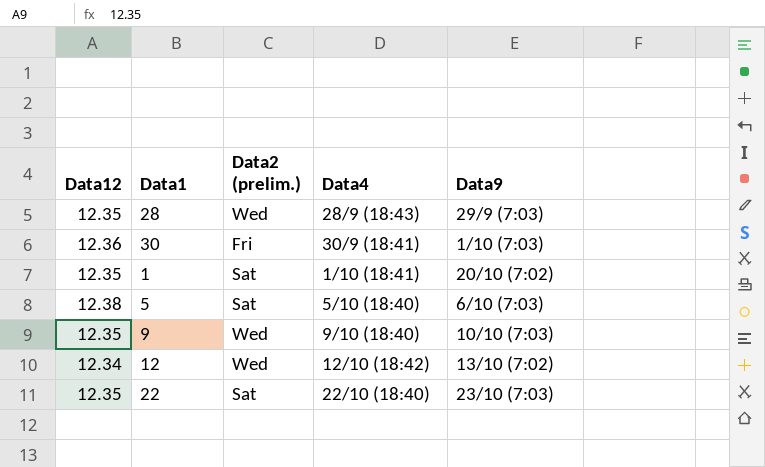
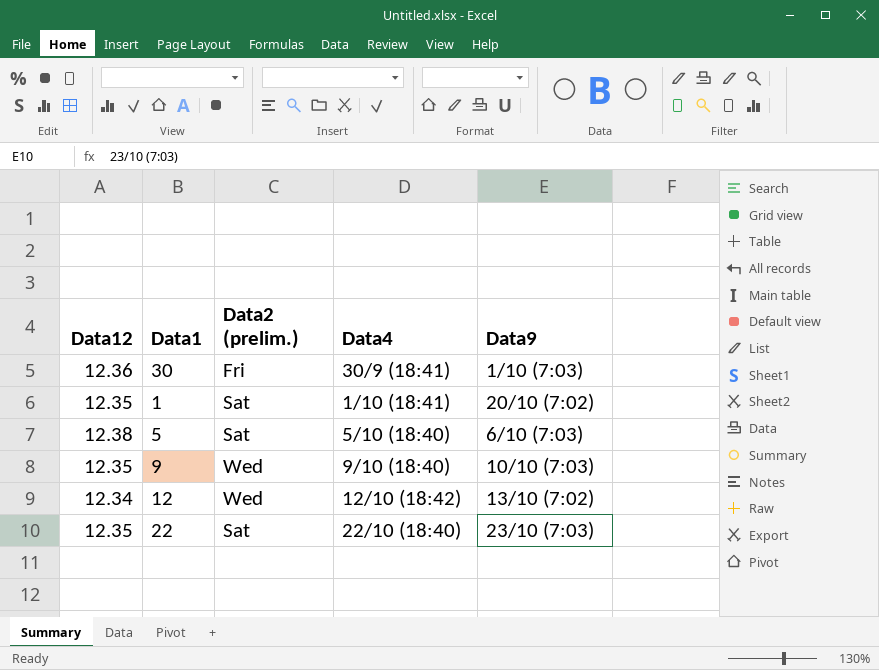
row 28: 12.35 | Wed | 28/9 (18:43) | 29/9 (7:03) -> none

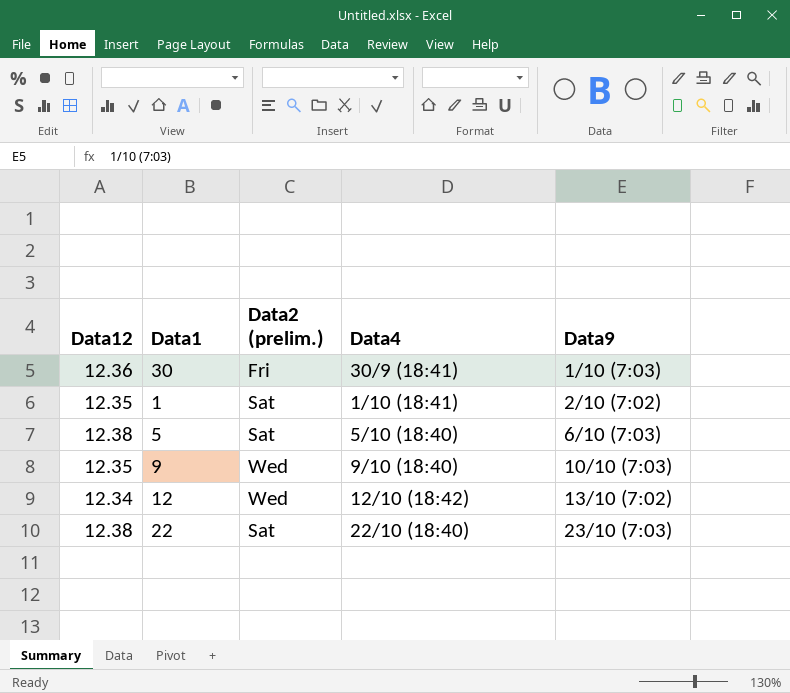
1 | Data9: 20/10 (7:02) -> 2/10 (7:02)
22 | Data12: 12.35 -> 12.38

